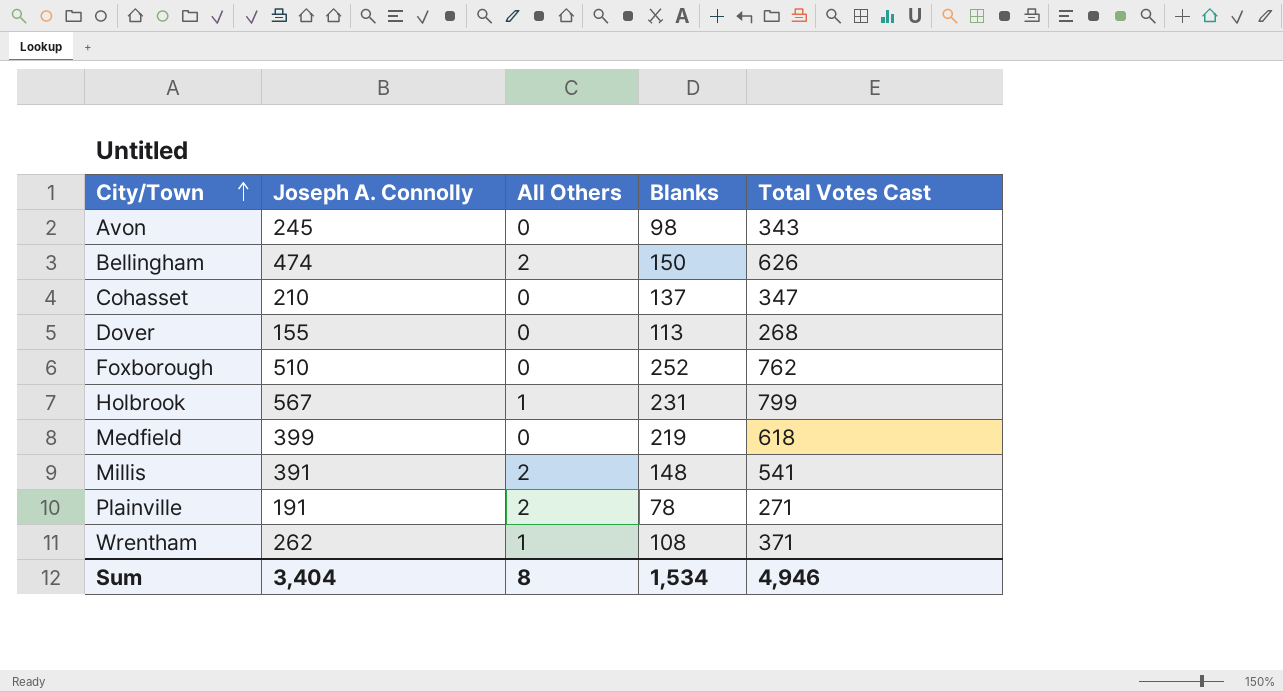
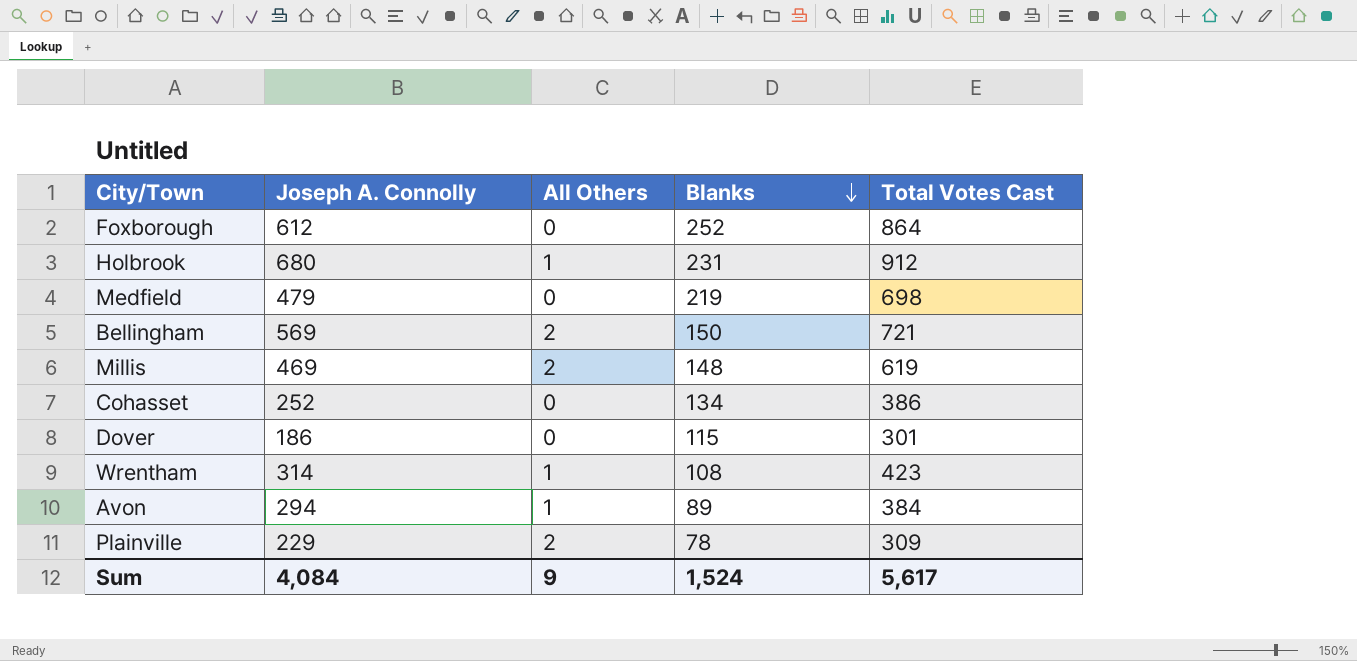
row order: City/Town ascending -> Blanks descending
Foxborough | Joseph A. Connolly: 510 -> 612
Foxborough | Total Votes Cast: 762 -> 864
Holbrook | Joseph A. Connolly: 567 -> 680
Holbrook | Total Votes Cast: 799 -> 912
Medfield | Joseph A. Connolly: 399 -> 479
Medfield | Total Votes Cast: 618 -> 698
Bellingham | Joseph A. Connolly: 474 -> 569
Bellingham | Total Votes Cast: 626 -> 721
Millis | Joseph A. Connolly: 391 -> 469
Millis | Total Votes Cast: 541 -> 619
Cohasset | Joseph A. Connolly: 210 -> 252
Cohasset | Blanks: 137 -> 134
Cohasset | Total Votes Cast: 347 -> 386
Dover | Joseph A. Connolly: 155 -> 186
Dover | Blanks: 113 -> 115
Dover | Total Votes Cast: 268 -> 301
Wrentham | Joseph A. Connolly: 262 -> 314
Wrentham | Total Votes Cast: 371 -> 423
Avon | Joseph A. Connolly: 245 -> 294
Avon | All Others: 0 -> 1
Avon | Blanks: 98 -> 89
Avon | Total Votes Cast: 343 -> 384
Plainville | Joseph A. Connolly: 191 -> 229
Plainville | Total Votes Cast: 271 -> 309
Sum | Joseph A. Connolly: 3,404 -> 4,084
Sum | All Others: 8 -> 9
Sum | Blanks: 1,534 -> 1,524
Sum | Total Votes Cast: 4,946 -> 5,617

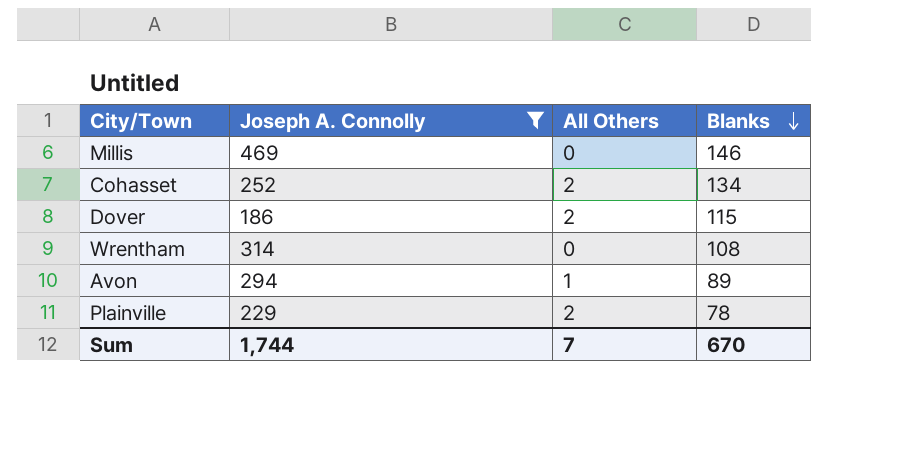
filter: none -> Joseph A. Connolly <= 469
column Total Votes Cast | formula: [Joseph A. Connolly] + [All Others] + [Blanks] -> none
Millis | All Others: 2 -> 0
Millis | Blanks: 148 -> 146
Cohasset | All Others: 0 -> 2
Dover | All Others: 0 -> 2
Wrentham | All Others: 1 -> 0
Sum | Joseph A. Connolly: 4,084 -> 1,744
Sum | All Others: 9 -> 7
Sum | Blanks: 1,524 -> 670

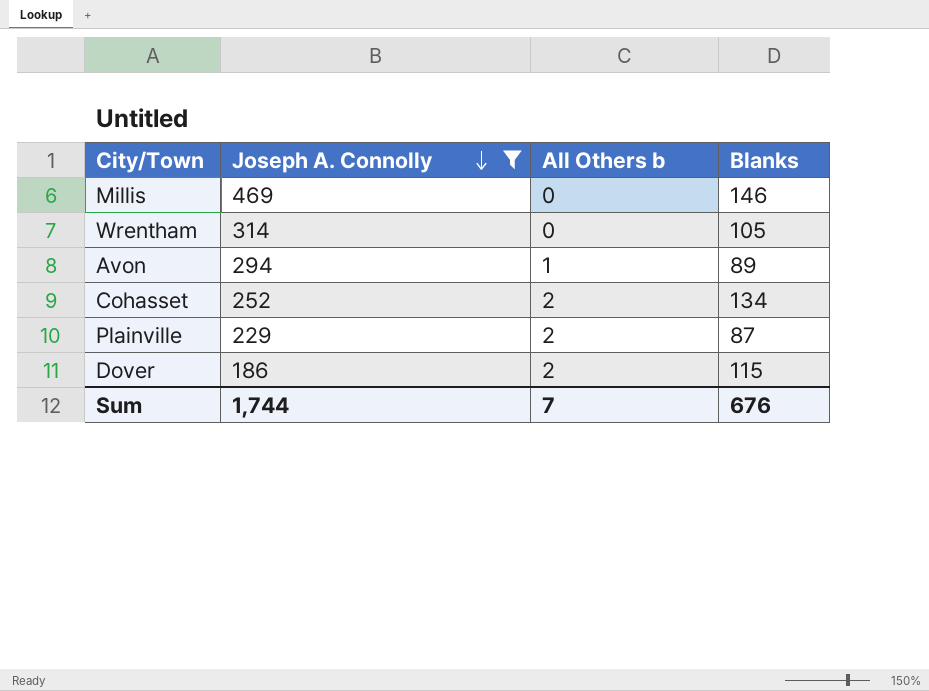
row order: Blanks descending -> Joseph A. Connolly descending
column name: All Others -> All Others b
Wrentham | Blanks: 108 -> 105
Plainville | Blanks: 78 -> 87
Sum | Blanks: 670 -> 676

